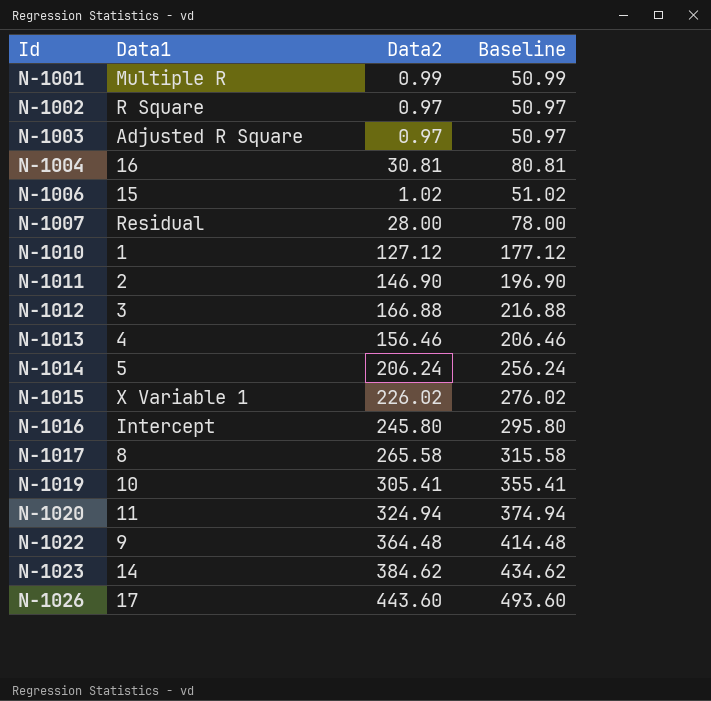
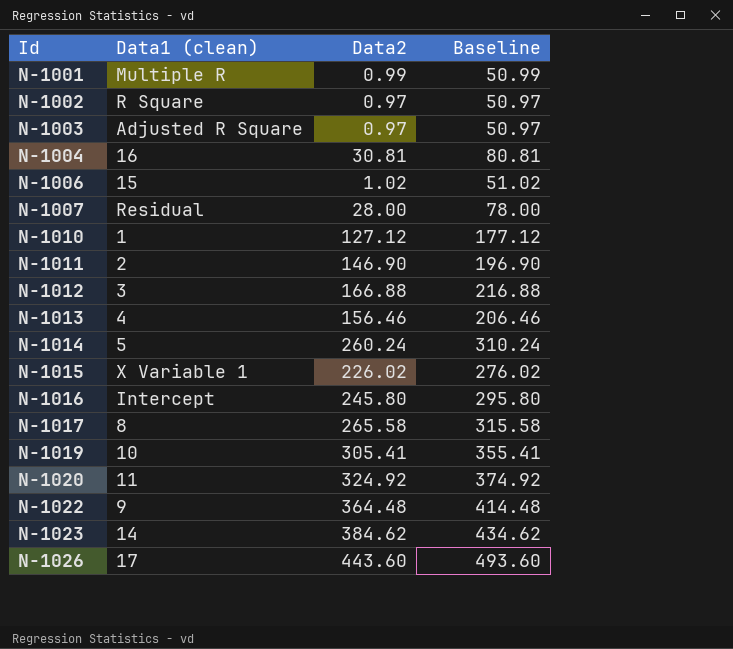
column name: Data1 -> Data1 (clean)
N-1014 | Data2: 206.24 -> 260.24
N-1014 | Baseline: 256.24 -> 310.24
N-1020 | Data2: 324.94 -> 324.92
N-1020 | Baseline: 374.94 -> 374.92

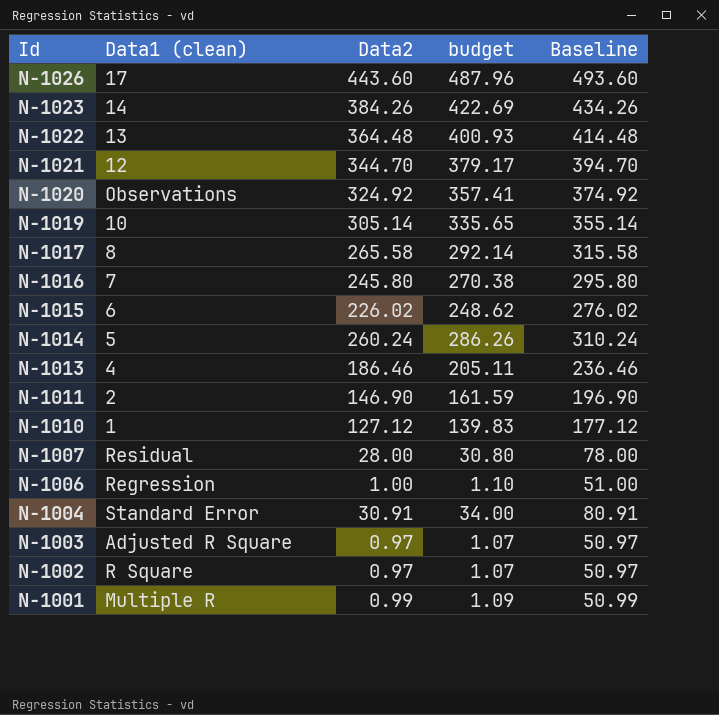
row order: Id ascending -> Id descending
column budget | formula: none -> [Data2] * 1.1
row N-1012: 3 | 166.88 | 216.88 -> none
N-1023 | Data2: 384.62 -> 384.26
N-1023 | Baseline: 434.62 -> 434.26
N-1022 | Data1 (clean): 9 -> 13
row N-1021: none -> 12 | 344.70 | 379.17 | 394.70
N-1020 | Data1 (clean): 11 -> Observations
N-1019 | Data2: 305.41 -> 305.14
N-1019 | Baseline: 355.41 -> 355.14
N-1016 | Data1 (clean): Intercept -> 7
N-1015 | Data1 (clean): X Variable 1 -> 6
N-1013 | Data2: 156.46 -> 186.46
N-1013 | Baseline: 206.46 -> 236.46
N-1006 | Data1 (clean): 15 -> Regression
N-1006 | Data2: 1.02 -> 1.00
N-1006 | Baseline: 51.02 -> 51.00
N-1004 | Data1 (clean): 16 -> Standard Error
N-1004 | Data2: 30.81 -> 30.91
N-1004 | Baseline: 80.81 -> 80.91

